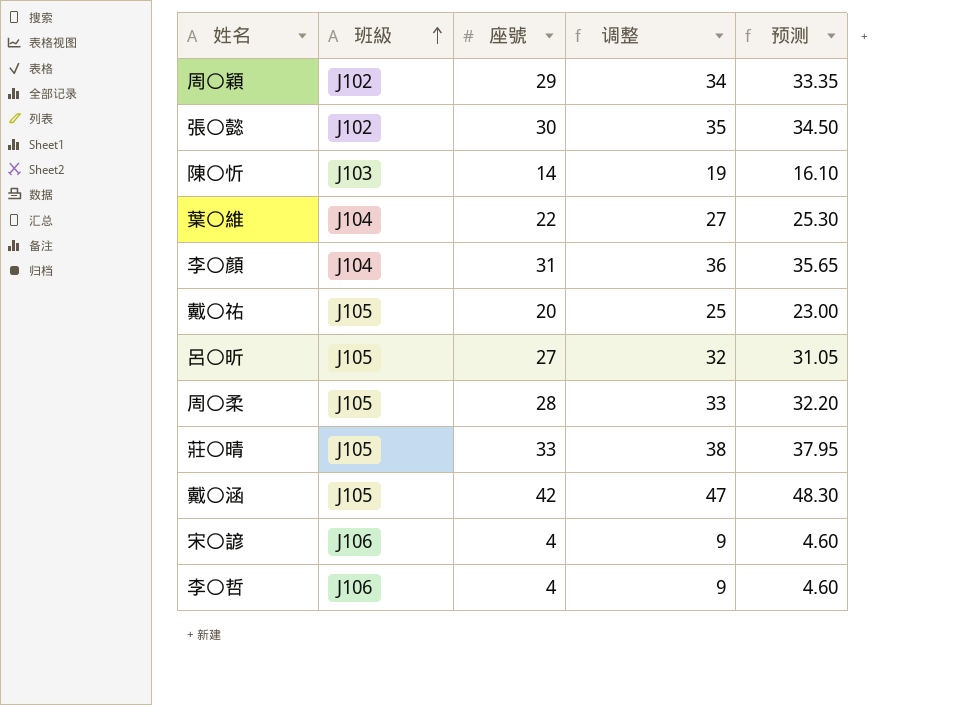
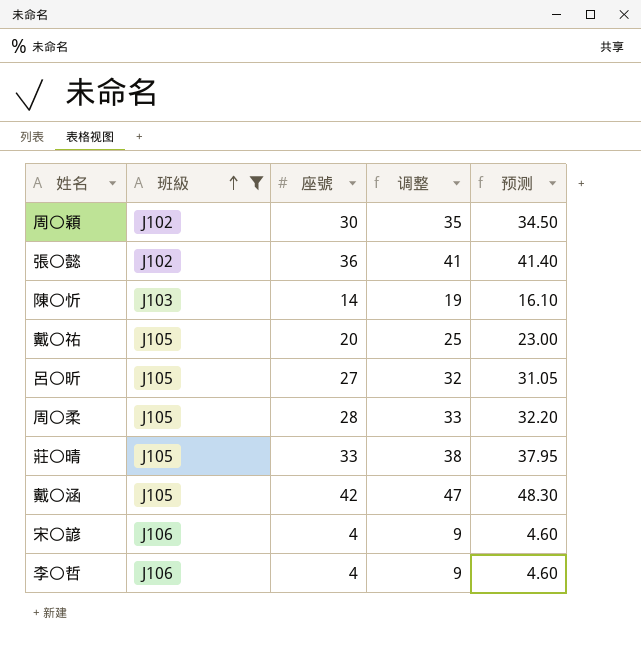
filter: none -> 班級 != J104
周〇穎 | 座號: 29 -> 30
周〇穎 | 调整: 34 -> 35
周〇穎 | 预测: 33.35 -> 34.50
張〇懿 | 座號: 30 -> 36
張〇懿 | 调整: 35 -> 41
張〇懿 | 预测: 34.50 -> 41.40

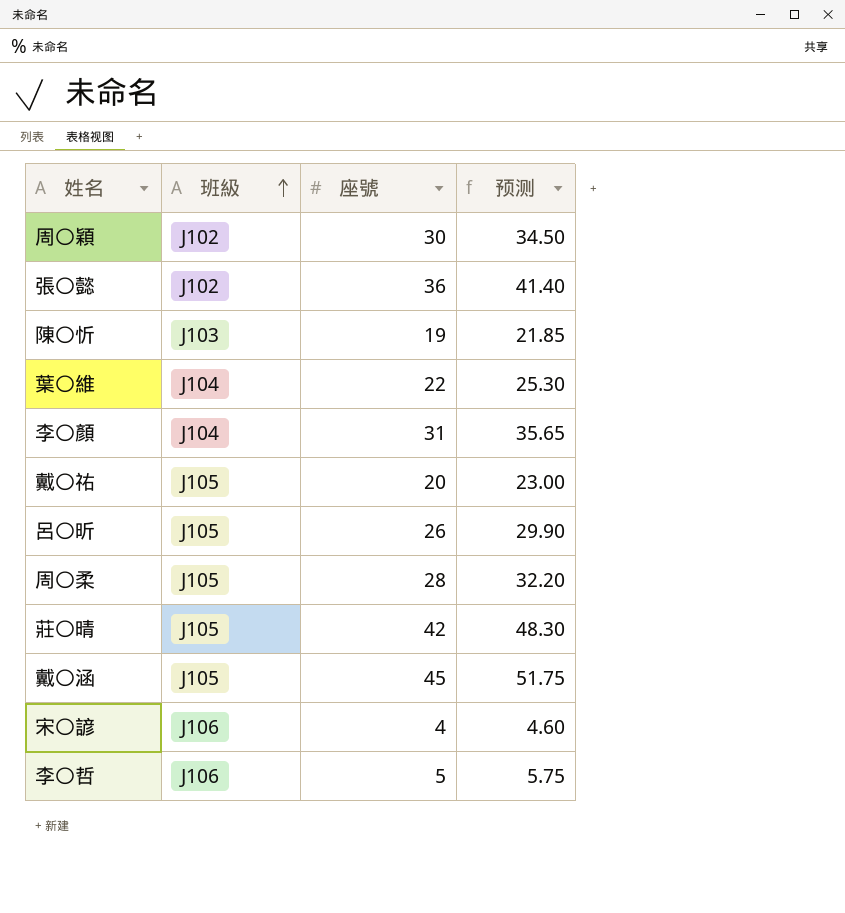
filter: 班級 != J104 -> none
column 调整 | formula: [座號] + 5 -> none
陳〇忻 | 座號: 14 -> 19
陳〇忻 | 预测: 16.10 -> 21.85
呂〇昕 | 座號: 27 -> 26
呂〇昕 | 预测: 31.05 -> 29.90
莊〇晴 | 座號: 33 -> 42
莊〇晴 | 预测: 37.95 -> 48.30
戴〇涵 | 座號: 42 -> 45
戴〇涵 | 预测: 48.30 -> 51.75
李〇哲 | 座號: 4 -> 5
李〇哲 | 预测: 4.60 -> 5.75

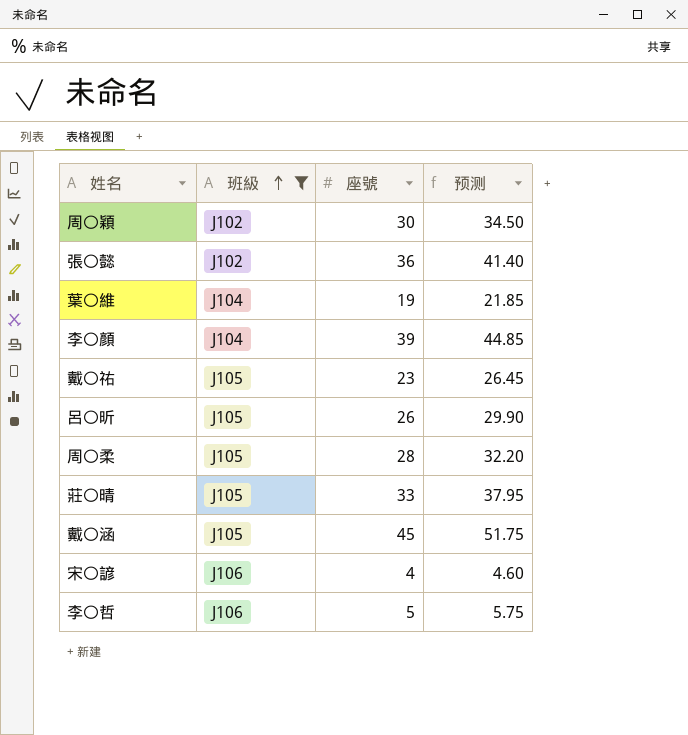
filter: none -> 班級 != J103
葉〇維 | 座號: 22 -> 19
葉〇維 | 预测: 25.30 -> 21.85
李〇顏 | 座號: 31 -> 39
李〇顏 | 预测: 35.65 -> 44.85
戴〇祐 | 座號: 20 -> 23
戴〇祐 | 预测: 23.00 -> 26.45
莊〇晴 | 座號: 42 -> 33
莊〇晴 | 预测: 48.30 -> 37.95

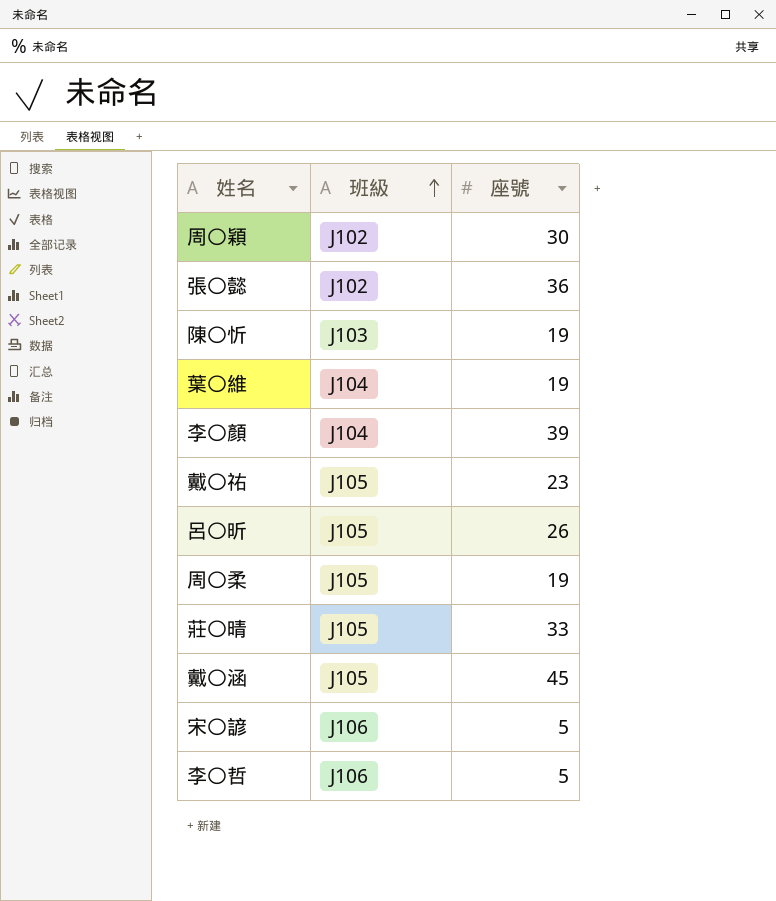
filter: 班級 != J103 -> none
column 预测 | formula: [座號] * 1.15 -> none
周〇柔 | 座號: 28 -> 19
宋〇諺 | 座號: 4 -> 5

